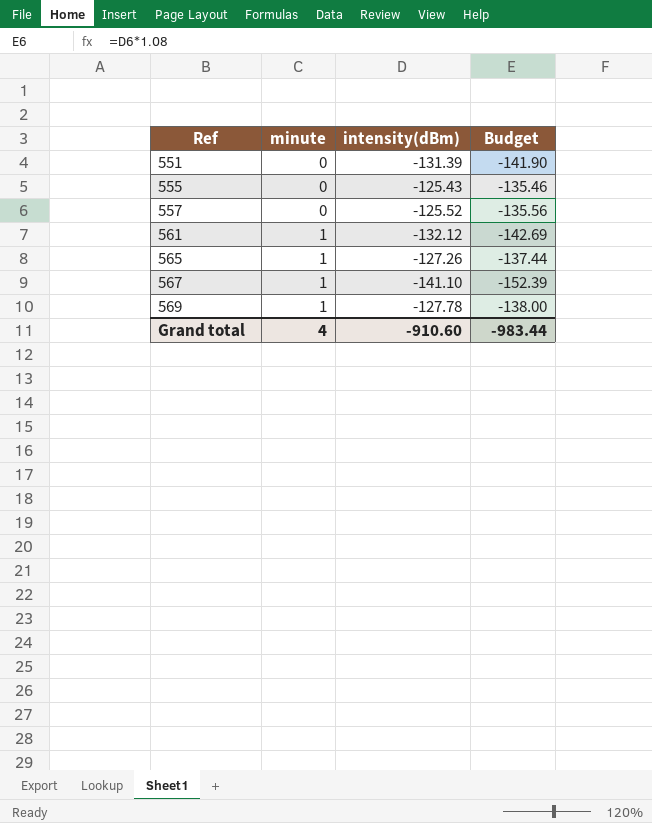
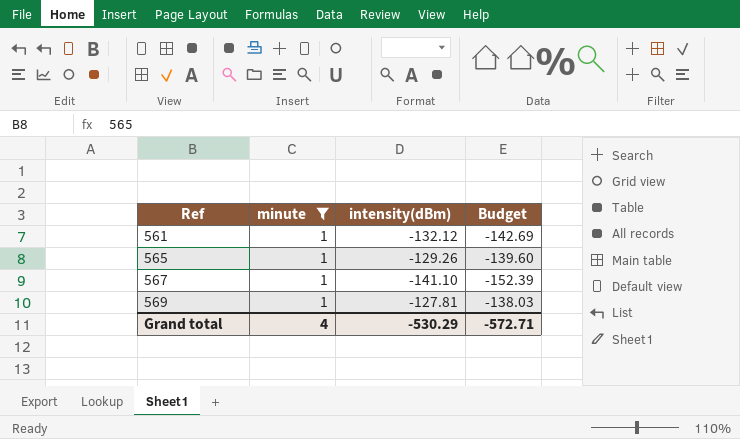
filter: none -> minute = 1
565 | intensity(dBm): -127.26 -> -129.26
565 | Budget: -137.44 -> -139.60
569 | intensity(dBm): -127.78 -> -127.81
569 | Budget: -138.00 -> -138.03
Grand total | intensity(dBm): -910.60 -> -530.29
Grand total | Budget: -983.44 -> -572.71

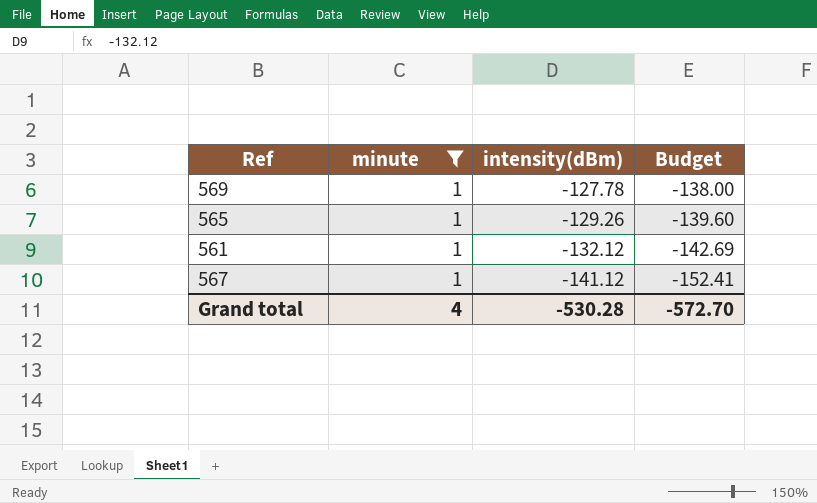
row order: Ref ascending -> intensity(dBm) descending
569 | intensity(dBm): -127.81 -> -127.78
569 | Budget: -138.03 -> -138.00
567 | intensity(dBm): -141.10 -> -141.12
567 | Budget: -152.39 -> -152.41
Grand total | intensity(dBm): -530.29 -> -530.28
Grand total | Budget: -572.71 -> -572.70

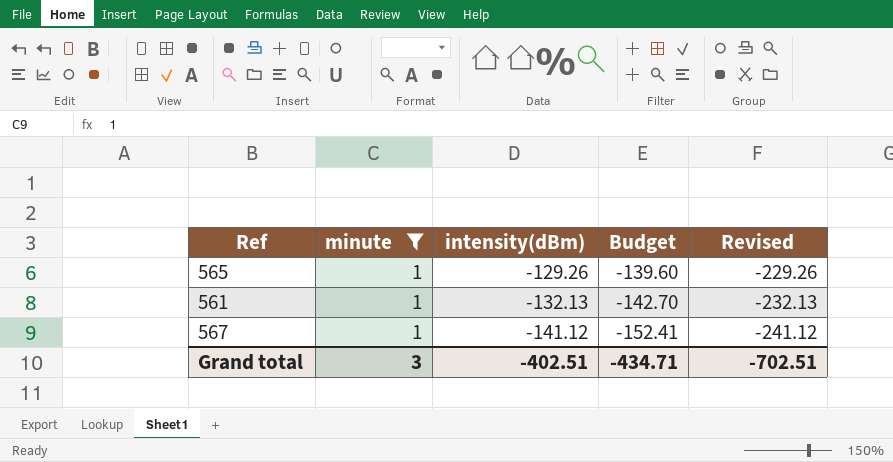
column Revised | formula: none -> [intensity(dBm)] - 100
row 569: 1 | -127.78 | -138.00 -> none
561 | intensity(dBm): -132.12 -> -132.13
561 | Budget: -142.69 -> -142.70
Grand total | minute: 4 -> 3
Grand total | intensity(dBm): -530.28 -> -402.51
Grand total | Budget: -572.70 -> -434.71

